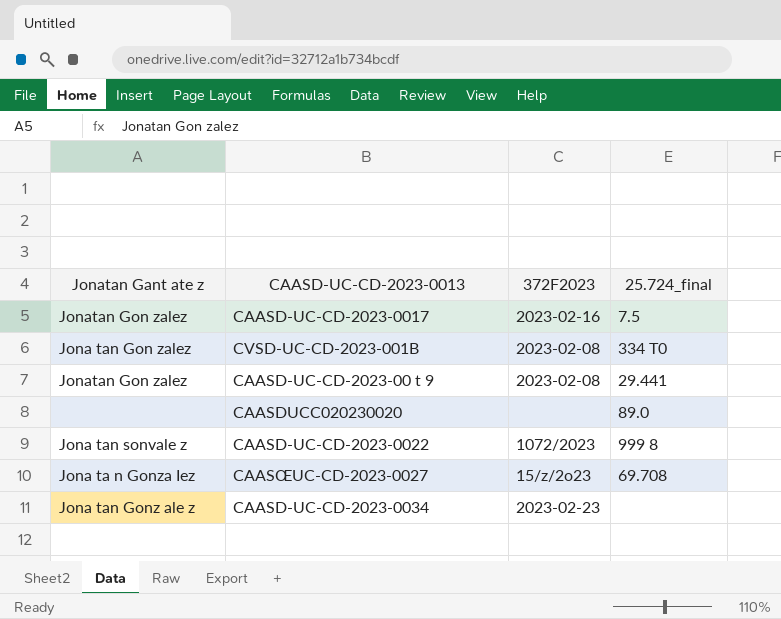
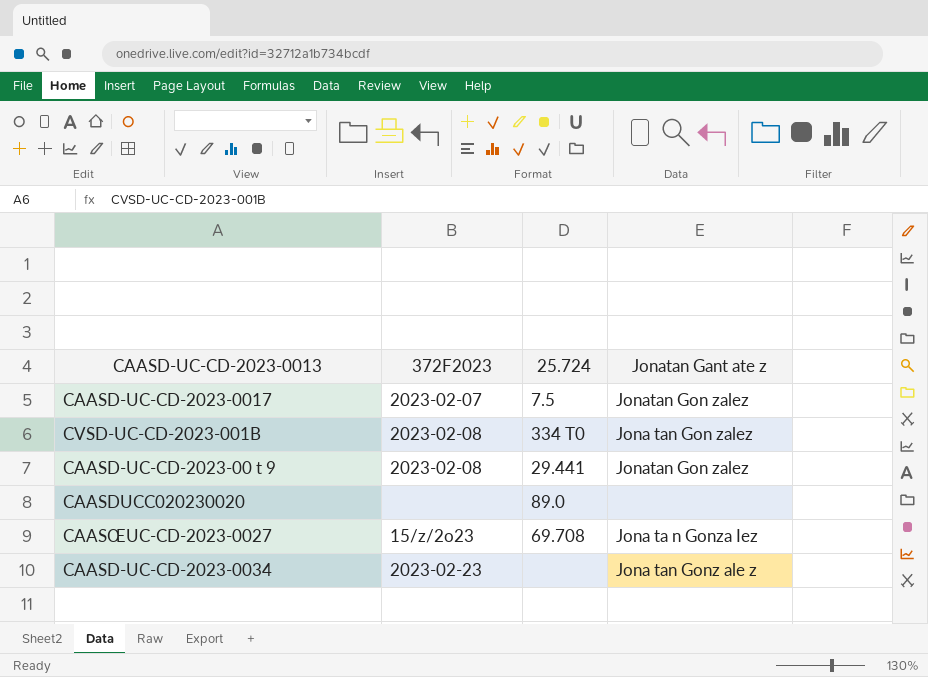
column name: 25.724_final -> 25.724
column Jonatan Gant ate z | position: 1 -> 4
row CAASD-UC-CD-2023-0022: Jona tan sonvale z | 1072/2023 | 999 8 -> none
CAASD-UC-CD-2023-0017 | 372F2023: 2023-02-16 -> 2023-02-07

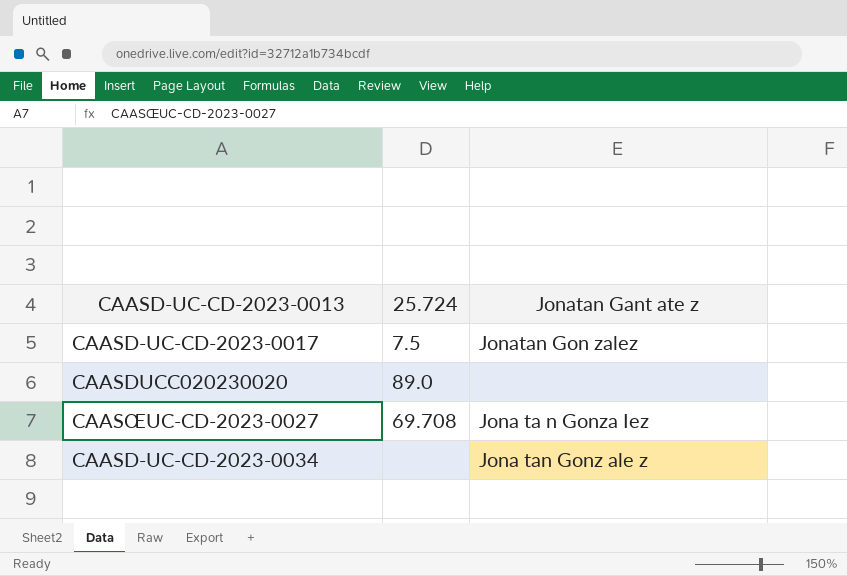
column 372F2023 | position: 2 -> none
row CVSD-UC-CD-2023-001B: 2023-02-08 | 334 T0 | Jona tan Gon zalez -> none
row CAASD-UC-CD-2023-00 t 9: 2023-02-08 | 29.441 | Jonatan Gon zalez -> none

